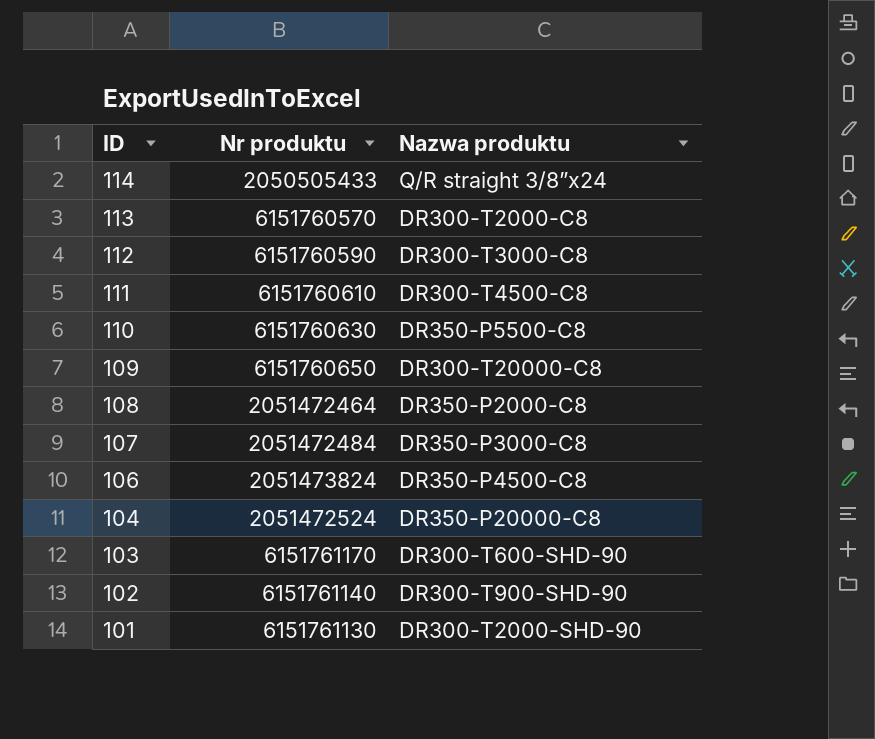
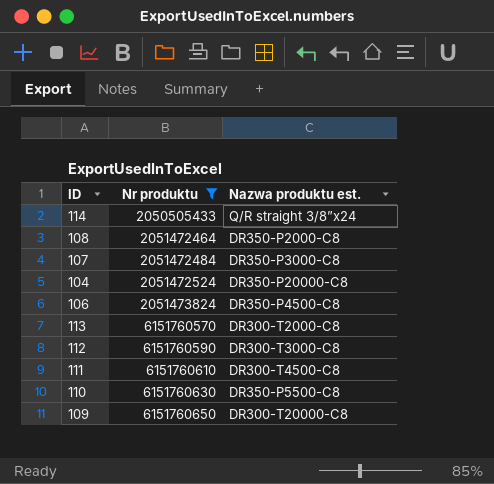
filter: none -> Nr produktu <= 6151760650
row order: ID descending -> Nr produktu ascending
column name: Nazwa produktu -> Nazwa produktu est.

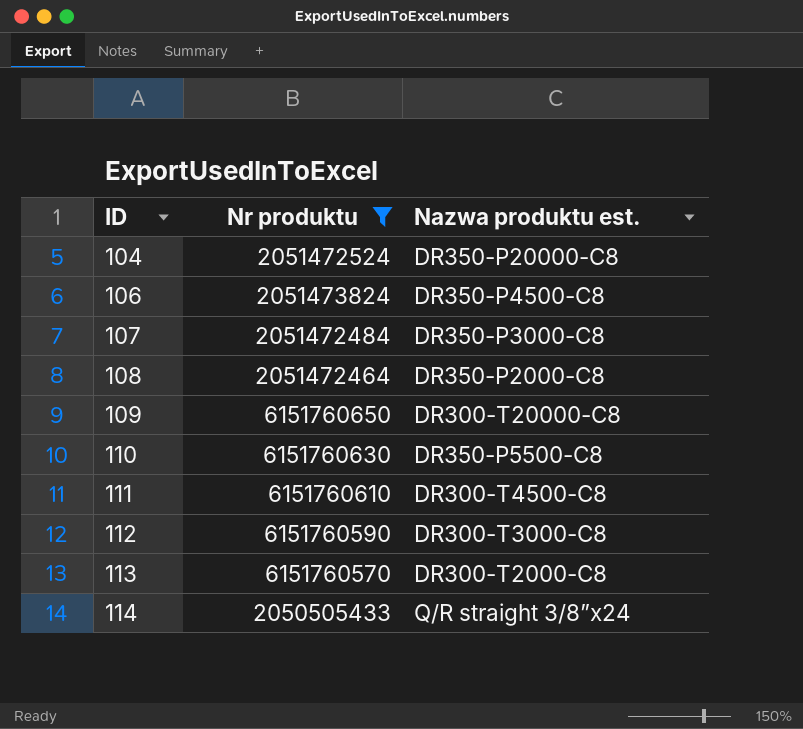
row order: Nr produktu ascending -> ID ascending

